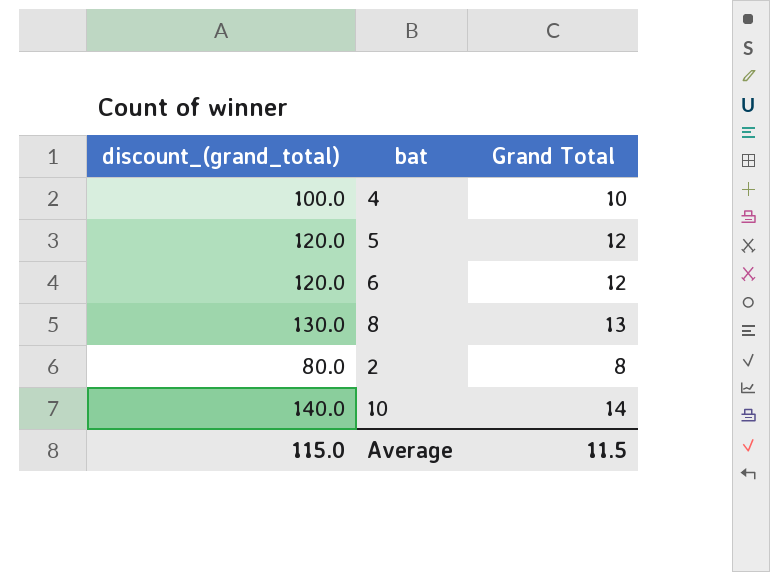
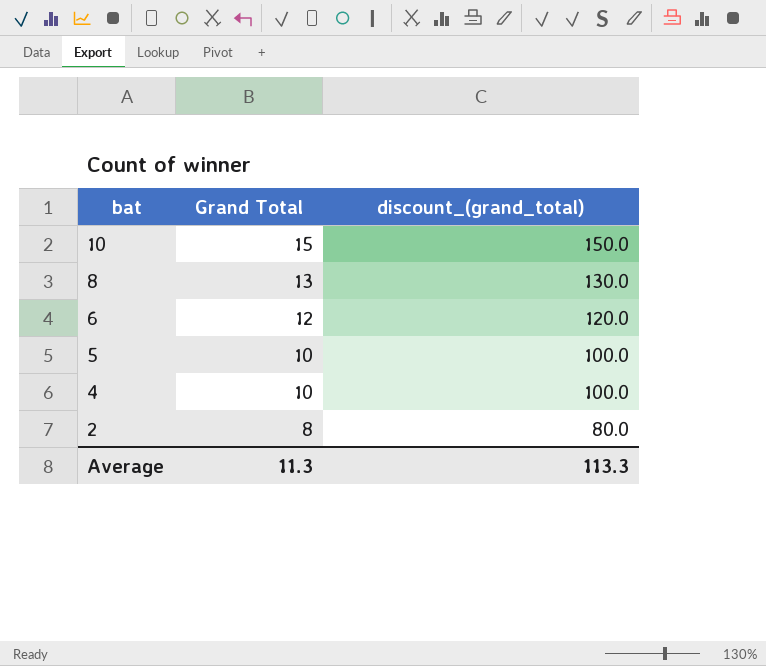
row order: none -> bat descending
column discount_(grand_total) | position: 1 -> 3
10 | Grand Total: 14 -> 15
10 | discount_(grand_total): 140.0 -> 150.0
5 | Grand Total: 12 -> 10
5 | discount_(grand_total): 120.0 -> 100.0
Average | Grand Total: 11.5 -> 11.3
Average | discount_(grand_total): 115.0 -> 113.3

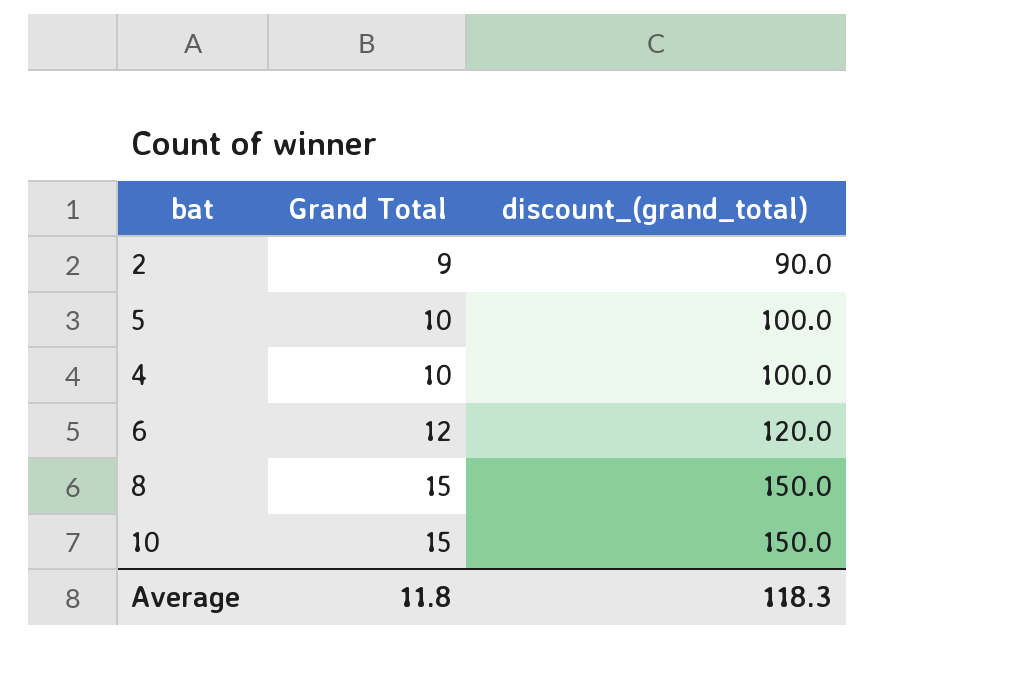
row order: bat descending -> Grand Total ascending
2 | Grand Total: 8 -> 9
2 | discount_(grand_total): 80.0 -> 90.0
8 | Grand Total: 13 -> 15
8 | discount_(grand_total): 130.0 -> 150.0
Average | Grand Total: 11.3 -> 11.8
Average | discount_(grand_total): 113.3 -> 118.3

